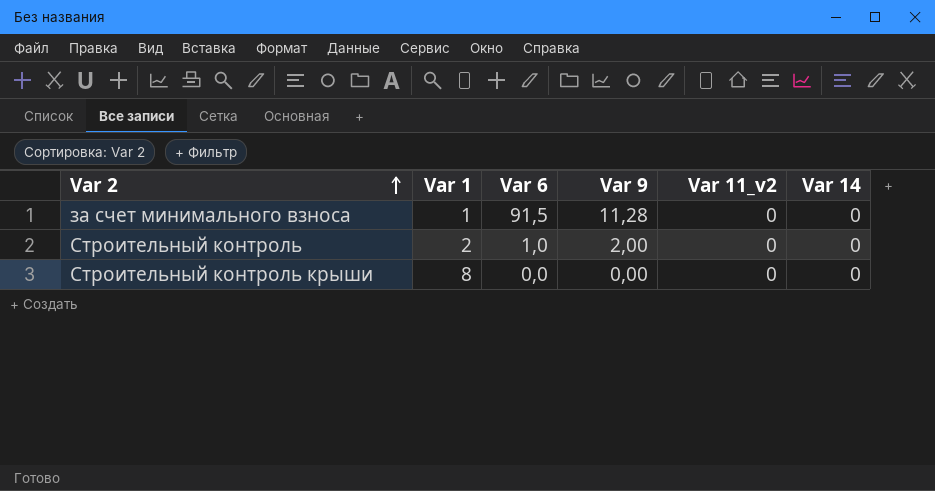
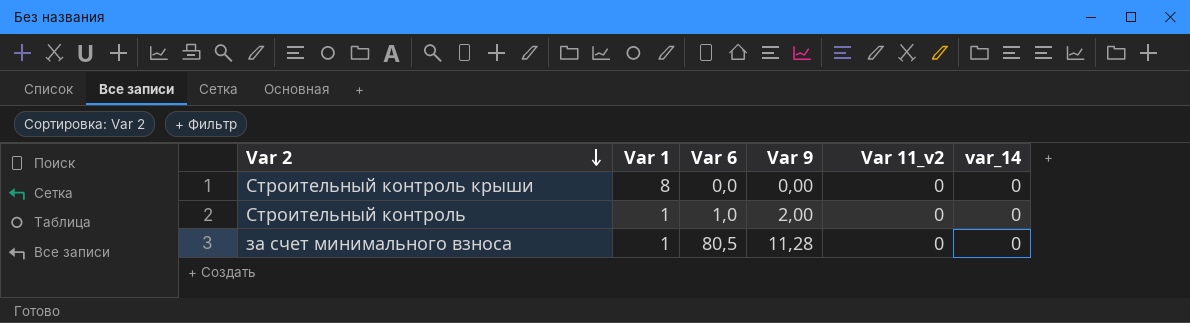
row order: Var 2 ascending -> Var 2 descending
column name: Var 14 -> var_14
Строительный контроль | Var 1: 2 -> 1
за счет минимального взноса | Var 6: 91,5 -> 80,5

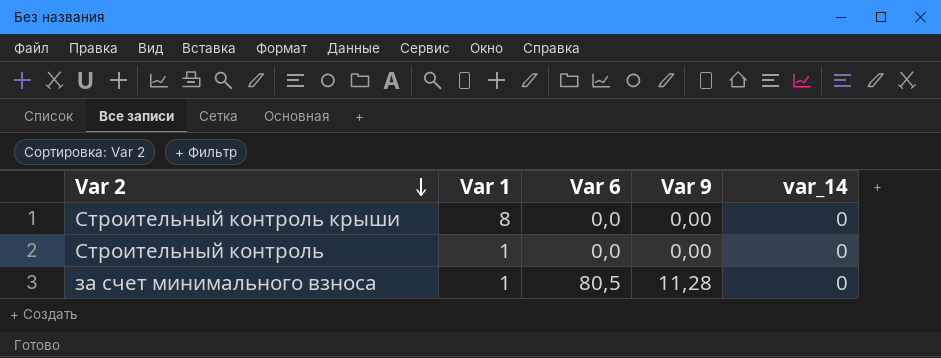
column Var 11_v2 | position: 5 -> none
Строительный контроль | Var 6: 1,0 -> 0,0
Строительный контроль | Var 9: 2,00 -> 0,00

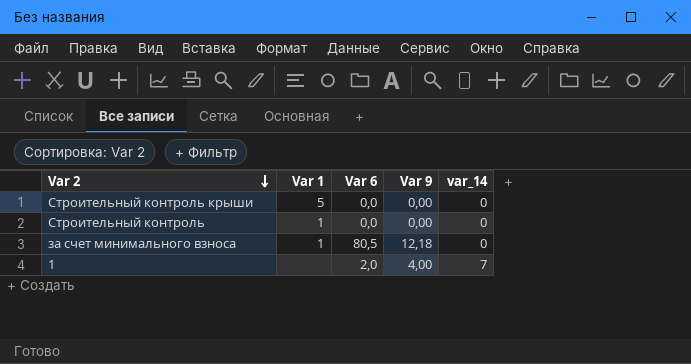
Строительный контроль крыши | Var 1: 8 -> 5
за счет минимального взноса | Var 9: 11,28 -> 12,18
row 1: none -> none | 2,0 | 4,00 | 7

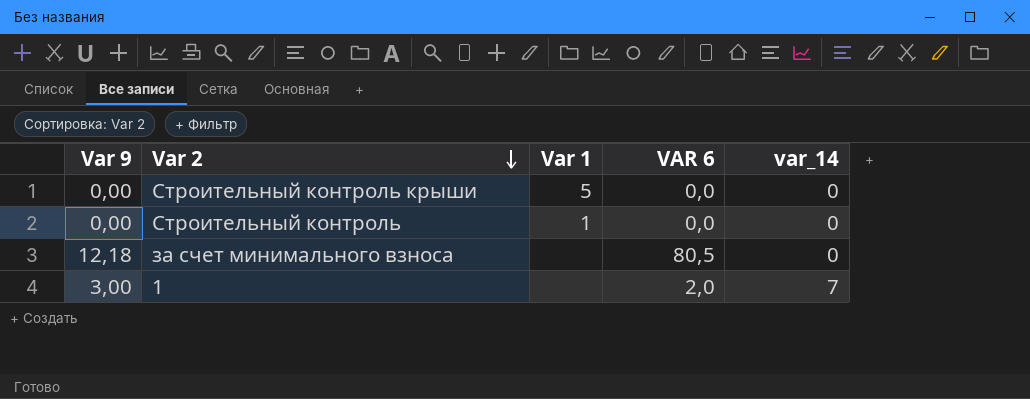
column Var 9 | position: 4 -> 1
column name: Var 6 -> VAR 6
за счет минимального взноса | Var 1: 1 -> none
1 | Var 9: 4,00 -> 3,00

